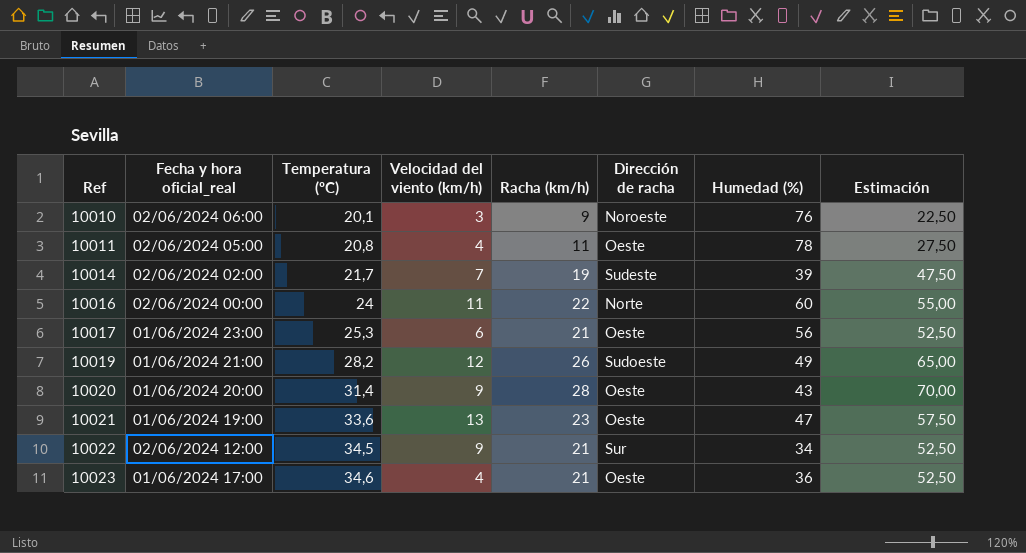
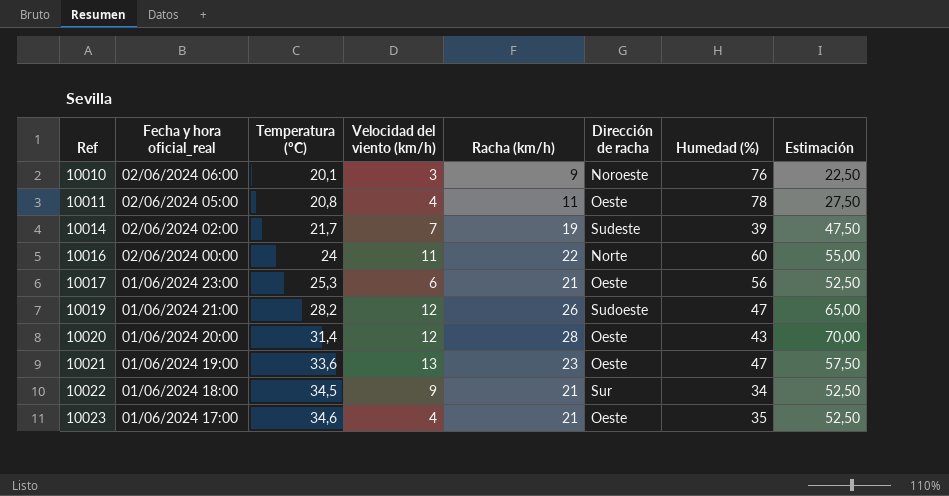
10019 | Humedad (%): 49 -> 47
10020 | Velocidad del viento (km/h): 9 -> 12
10022 | Fecha y hora oficial_real: 02/06/2024 12:00 -> 01/06/2024 18:00
10023 | Humedad (%): 36 -> 35

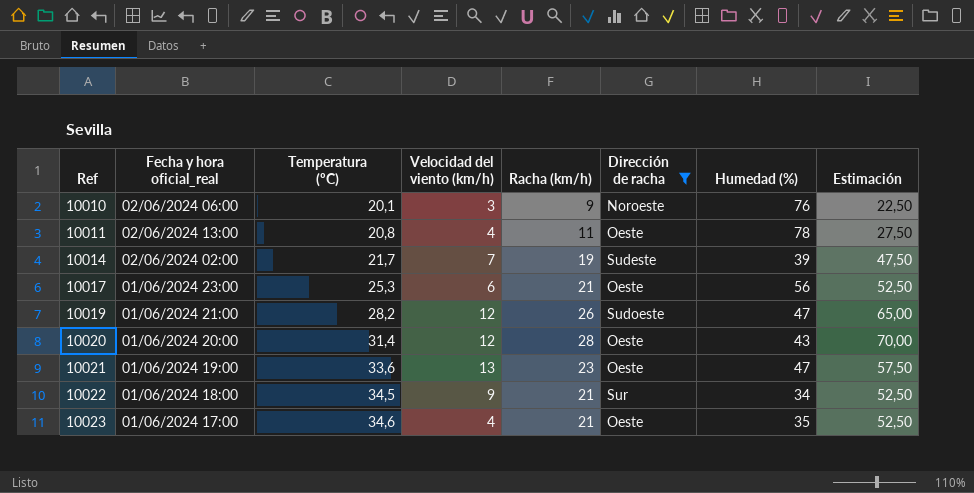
filter: none -> Dirección de racha != Norte
10011 | Fecha y hora oficial_real: 02/06/2024 05:00 -> 02/06/2024 13:00

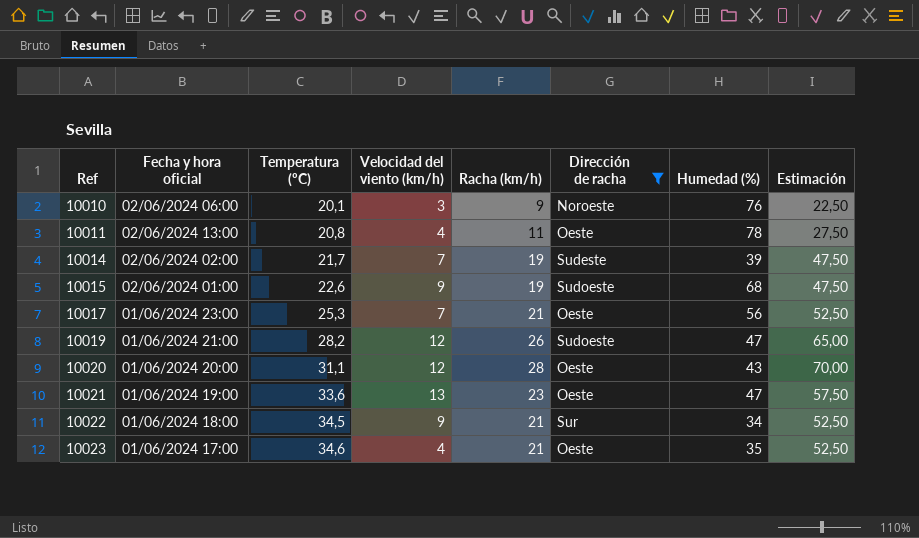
column name: Fecha y hora oficial_real -> Fecha y hora oficial
row 10015: none -> 02/06/2024 01:00 | 22,6 | 9 | 19 | Sudoeste | 68 | 47,50
10017 | Velocidad del viento (km/h): 6 -> 7
10020 | Temperatura (ºC): 31,4 -> 31,1

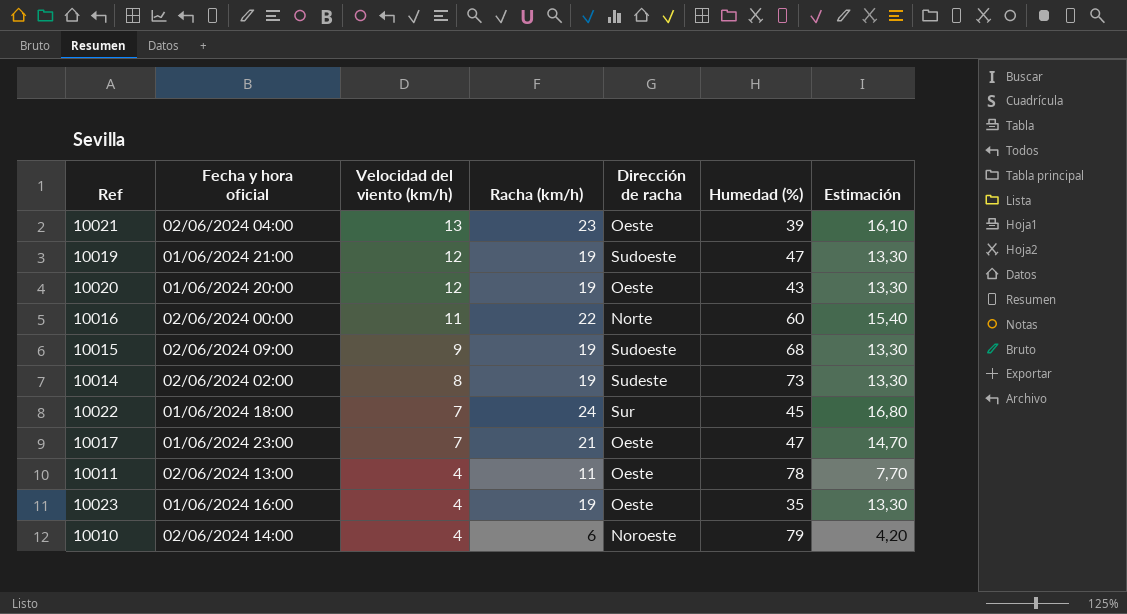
filter: Dirección de racha != Norte -> none
row order: Ref ascending -> Velocidad del viento (km/h) descending
column Temperatura (ºC) | position: 3 -> none
column Estimación | formula: [Racha (km/h)] * 2,5 -> [Racha (km/h)] * 0,7
10021 | Fecha y hora oficial: 01/06/2024 19:00 -> 02/06/2024 04:00
10021 | Humedad (%): 47 -> 39
10019 | Racha (km/h): 26 -> 19
10020 | Racha (km/h): 28 -> 19
10015 | Fecha y hora oficial: 02/06/2024 01:00 -> 02/06/2024 09:00
10014 | Velocidad del viento (km/h): 7 -> 8
10014 | Humedad (%): 39 -> 73
10022 | Velocidad del viento (km/h): 9 -> 7
10022 | Racha (km/h): 21 -> 24
10022 | Humedad (%): 34 -> 45
10017 | Humedad (%): 56 -> 47
10023 | Fecha y hora oficial: 01/06/2024 17:00 -> 01/06/2024 16:00
10023 | Racha (km/h): 21 -> 19
10010 | Fecha y hora oficial: 02/06/2024 06:00 -> 02/06/2024 14:00
10010 | Velocidad del viento (km/h): 3 -> 4
10010 | Racha (km/h): 9 -> 6
10010 | Humedad (%): 76 -> 79

